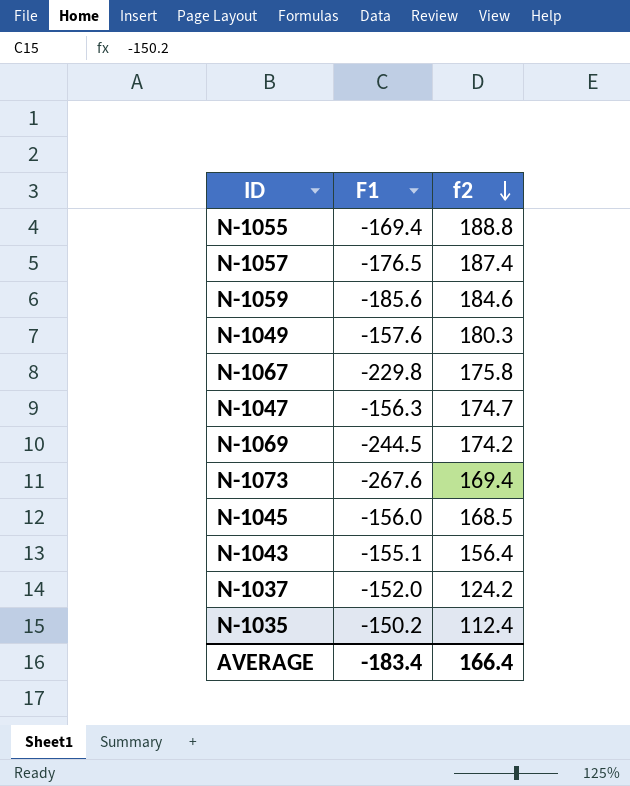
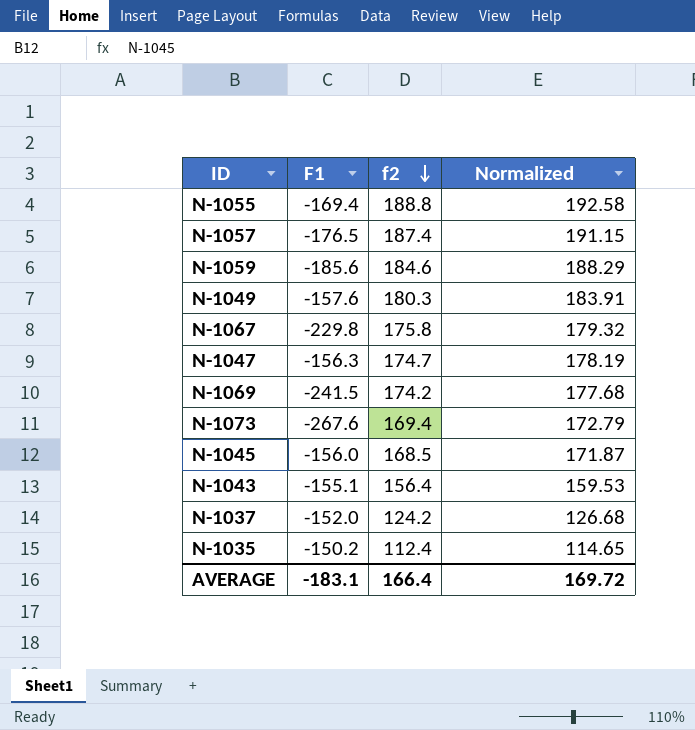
column Normalized | formula: none -> [f2] * 1.02
N-1069 | F1: -244.5 -> -241.5
AVERAGE | F1: -183.4 -> -183.1

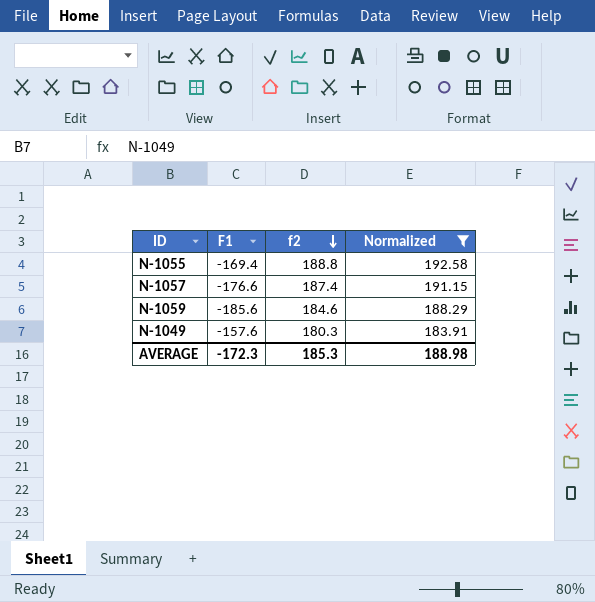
filter: none -> Normalized >= 183.91
N-1057 | F1: -176.5 -> -176.6
AVERAGE | F1: -183.1 -> -172.3
AVERAGE | f2: 166.4 -> 185.3
AVERAGE | Normalized: 169.72 -> 188.98

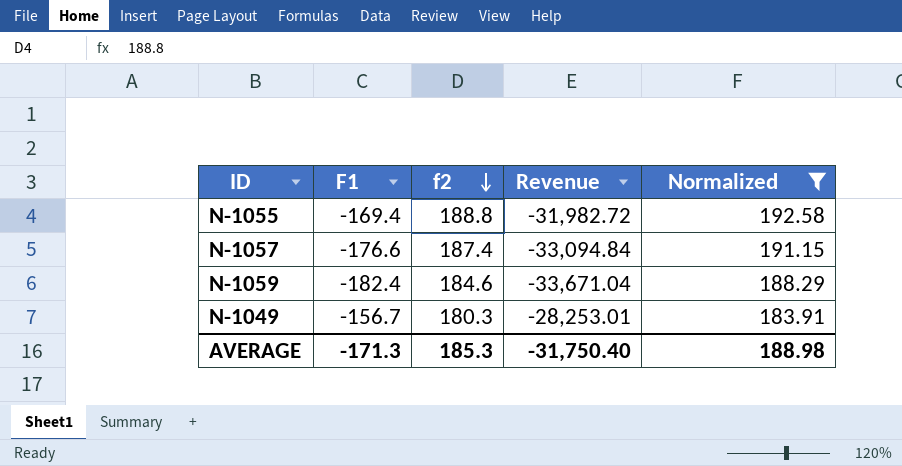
column Revenue | formula: none -> [F1] * [f2]
N-1059 | F1: -185.6 -> -182.4
N-1049 | F1: -157.6 -> -156.7
AVERAGE | F1: -172.3 -> -171.3

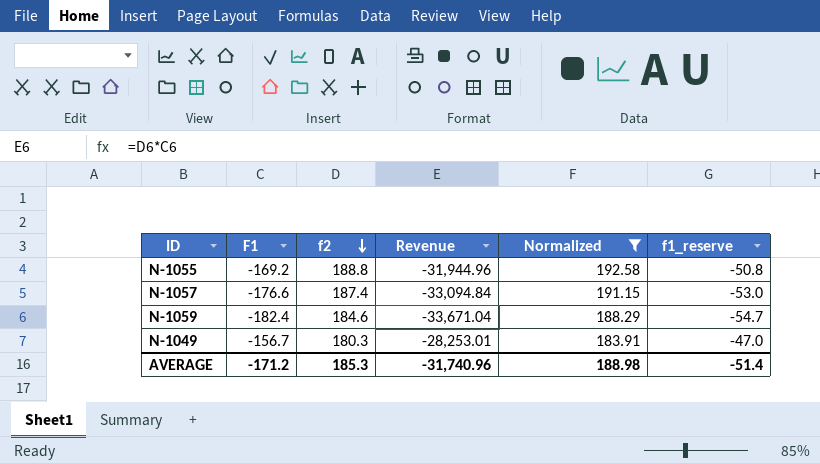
column f1_reserve | formula: none -> [F1] * 0.3
N-1055 | F1: -169.4 -> -169.2
N-1055 | Revenue: -31,982.72 -> -31,944.96
AVERAGE | F1: -171.3 -> -171.2
AVERAGE | Revenue: -31,750.40 -> -31,740.96

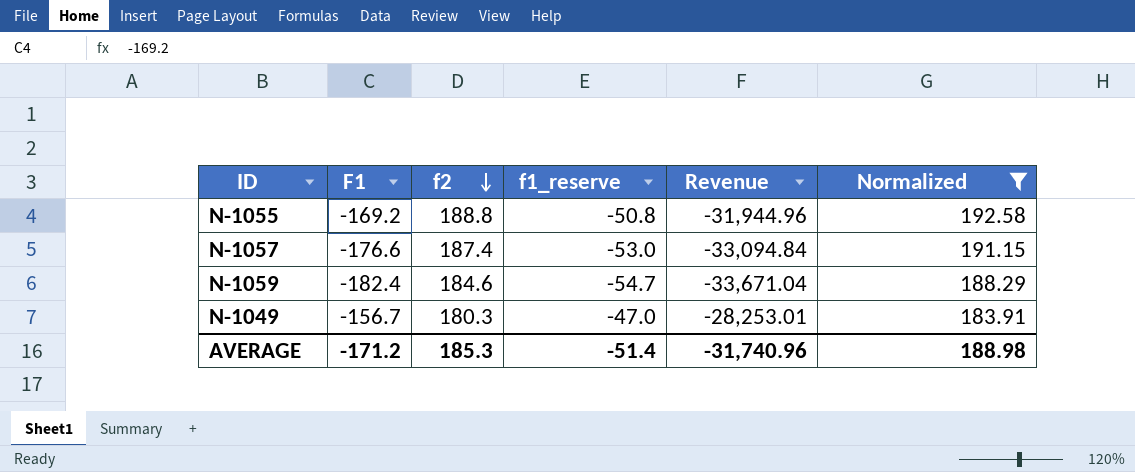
column f1_reserve | position: 6 -> 4

